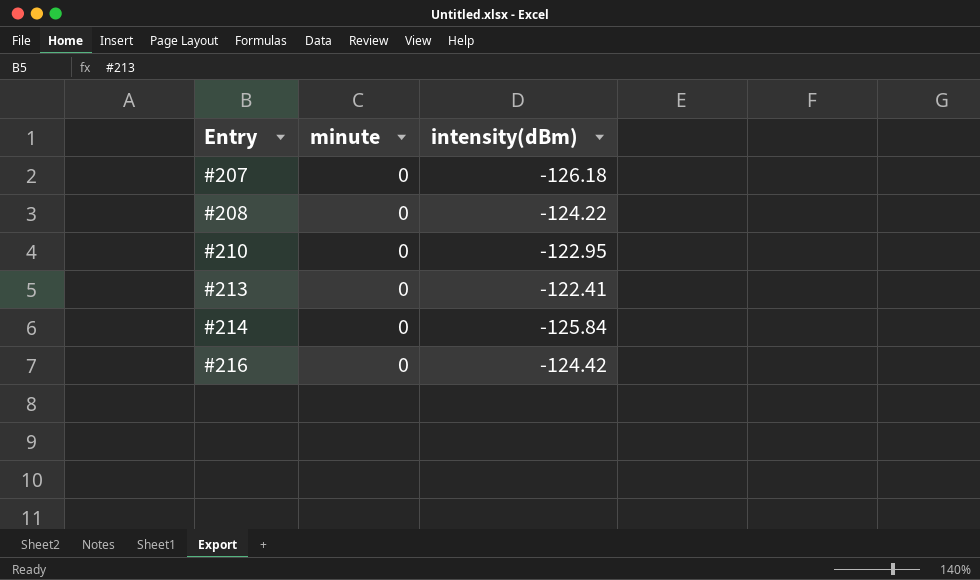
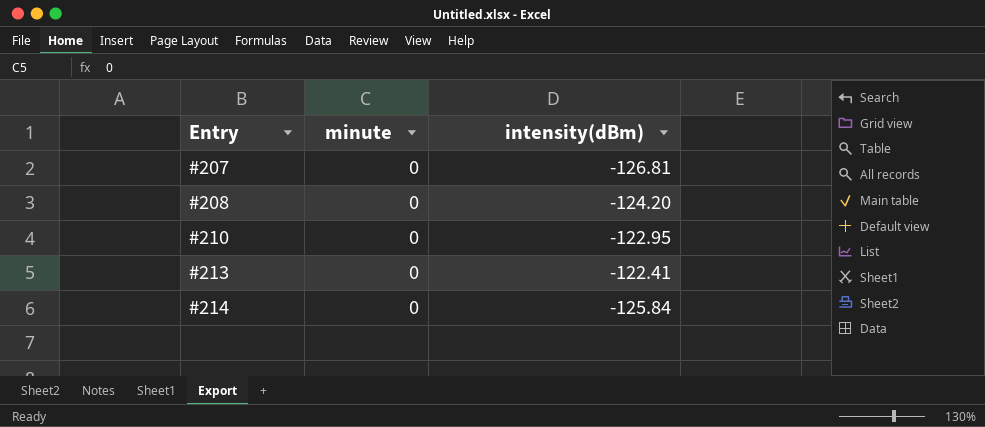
row #216: 0 | -124.42 -> none
#207 | intensity(dBm): -126.18 -> -126.81
#208 | intensity(dBm): -124.22 -> -124.20

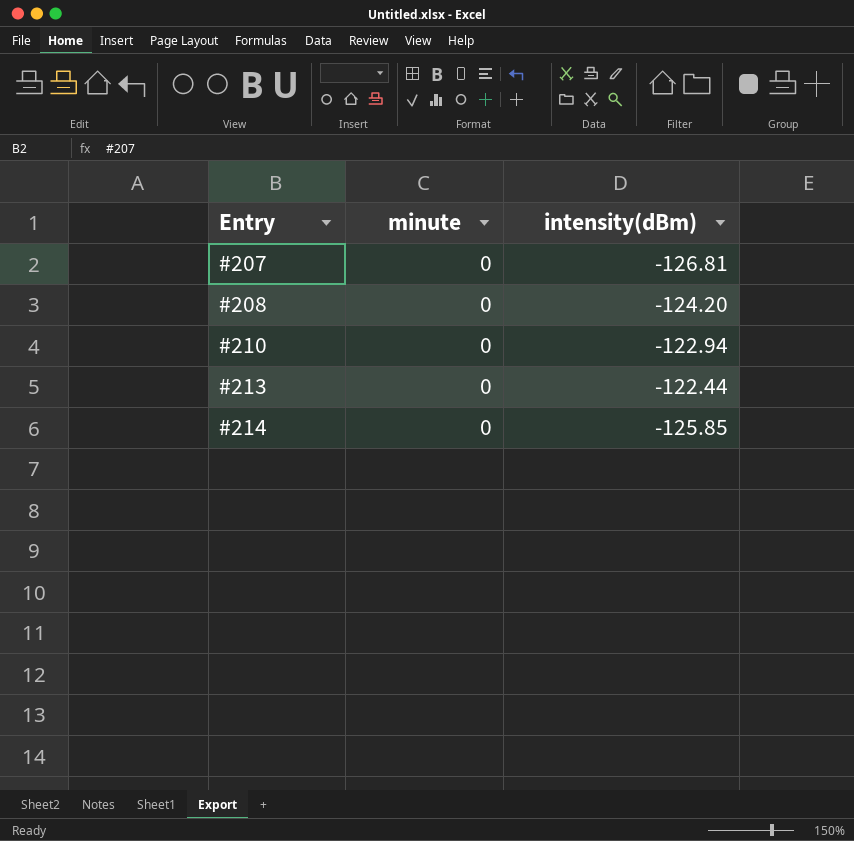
#210 | intensity(dBm): -122.95 -> -122.94
#213 | intensity(dBm): -122.41 -> -122.44
#214 | intensity(dBm): -125.84 -> -125.85

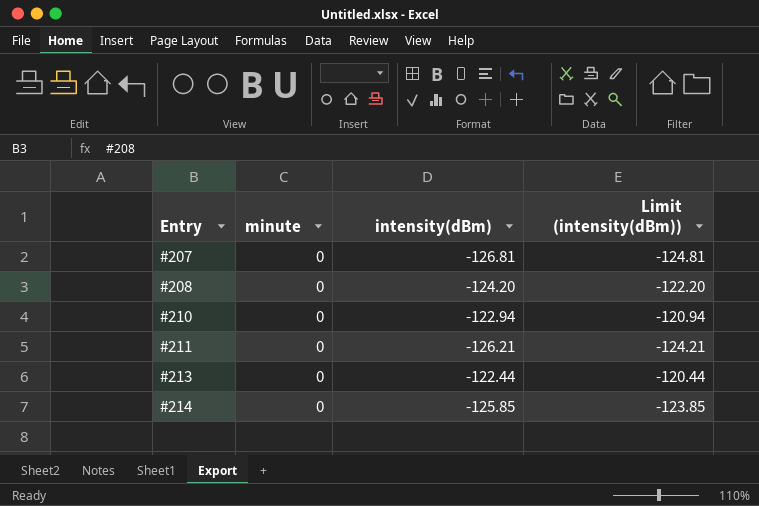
column Limit (intensity(dBm)) | formula: none -> [intensity(dBm)] + 2
row #211: none -> 0 | -126.21 | -124.21

